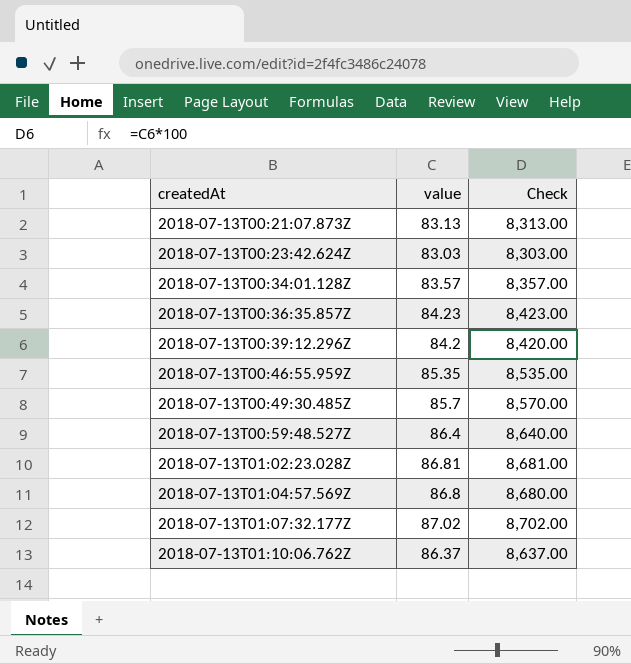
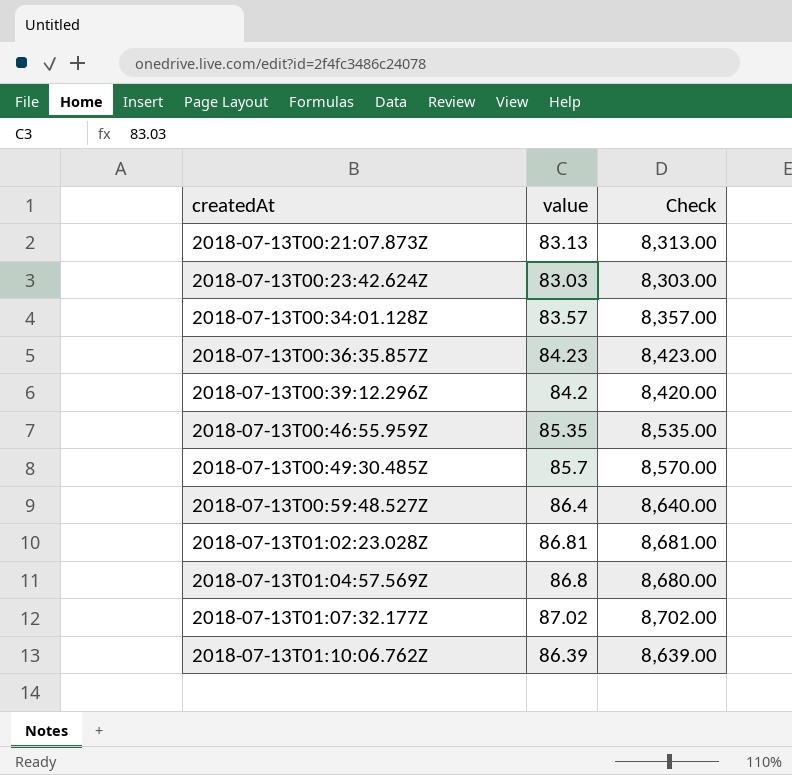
2018-07-13T01:10:06.762Z | value: 86.37 -> 86.39
2018-07-13T01:10:06.762Z | Check: 8,637.00 -> 8,639.00

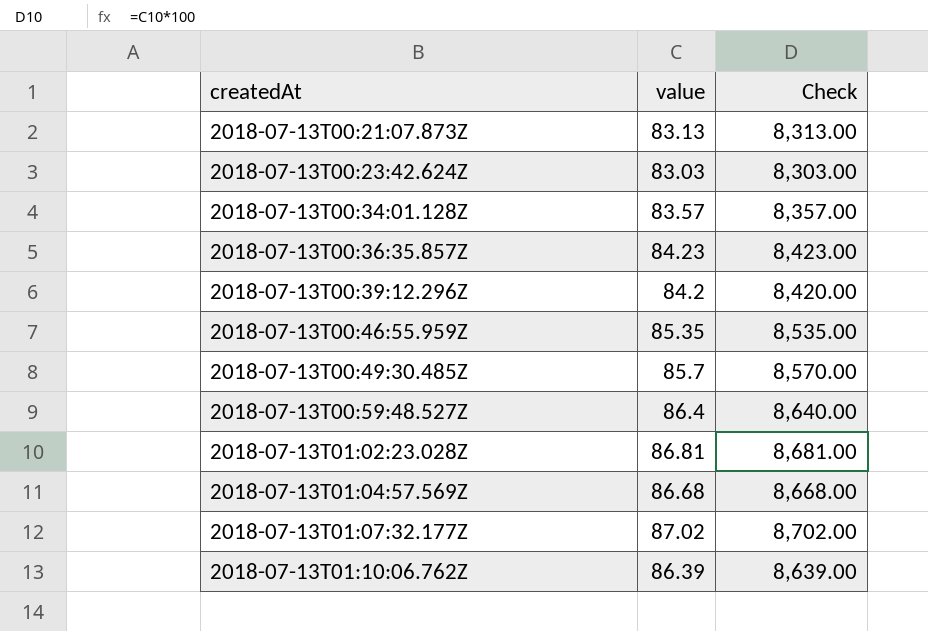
2018-07-13T01:04:57.569Z | value: 86.8 -> 86.68
2018-07-13T01:04:57.569Z | Check: 8,680.00 -> 8,668.00

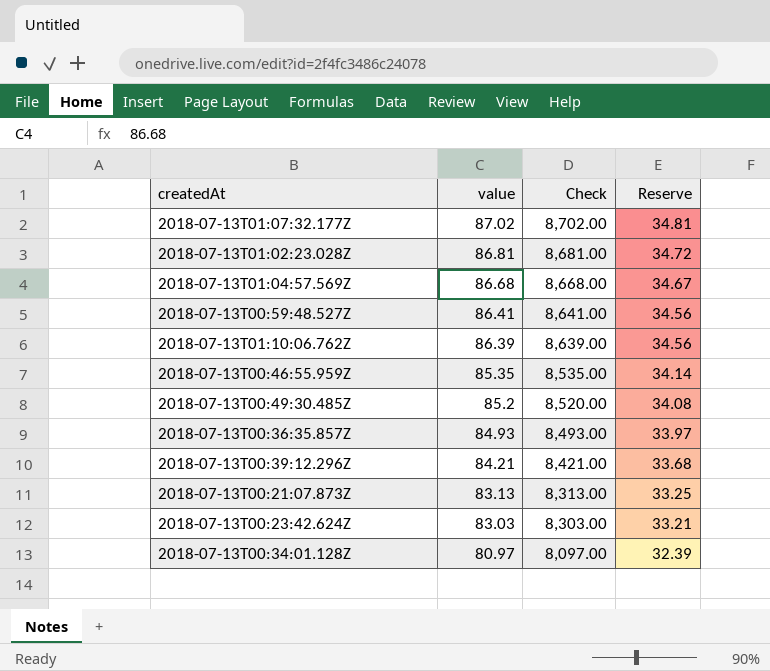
row order: createdAt ascending -> value descending
column Reserve | formula: none -> [value] * 0.4
2018-07-13T00:59:48.527Z | value: 86.4 -> 86.41
2018-07-13T00:59:48.527Z | Check: 8,640.00 -> 8,641.00
2018-07-13T00:49:30.485Z | value: 85.7 -> 85.2
2018-07-13T00:49:30.485Z | Check: 8,570.00 -> 8,520.00
2018-07-13T00:36:35.857Z | value: 84.23 -> 84.93
2018-07-13T00:36:35.857Z | Check: 8,423.00 -> 8,493.00
2018-07-13T00:39:12.296Z | value: 84.2 -> 84.21
2018-07-13T00:39:12.296Z | Check: 8,420.00 -> 8,421.00
2018-07-13T00:34:01.128Z | value: 83.57 -> 80.97
2018-07-13T00:34:01.128Z | Check: 8,357.00 -> 8,097.00

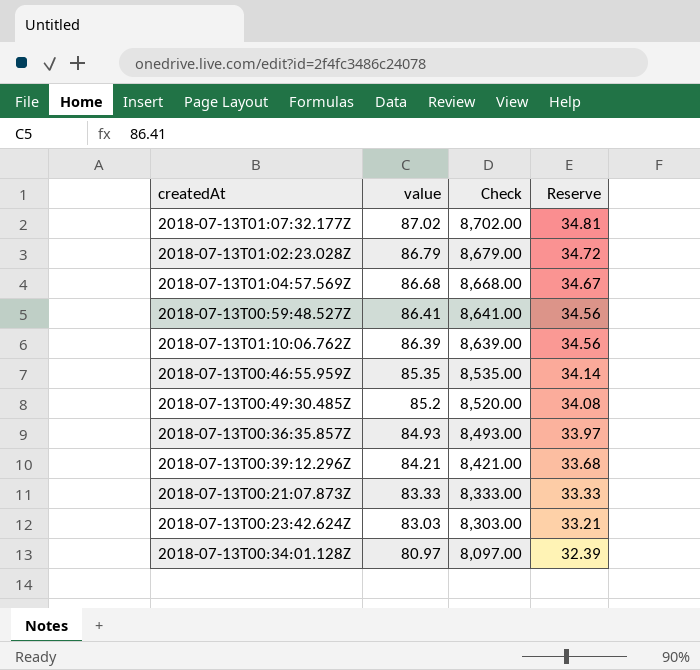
2018-07-13T01:02:23.028Z | value: 86.81 -> 86.79
2018-07-13T01:02:23.028Z | Check: 8,681.00 -> 8,679.00
2018-07-13T00:21:07.873Z | value: 83.13 -> 83.33
2018-07-13T00:21:07.873Z | Check: 8,313.00 -> 8,333.00
2018-07-13T00:21:07.873Z | Reserve: 33.25 -> 33.33

